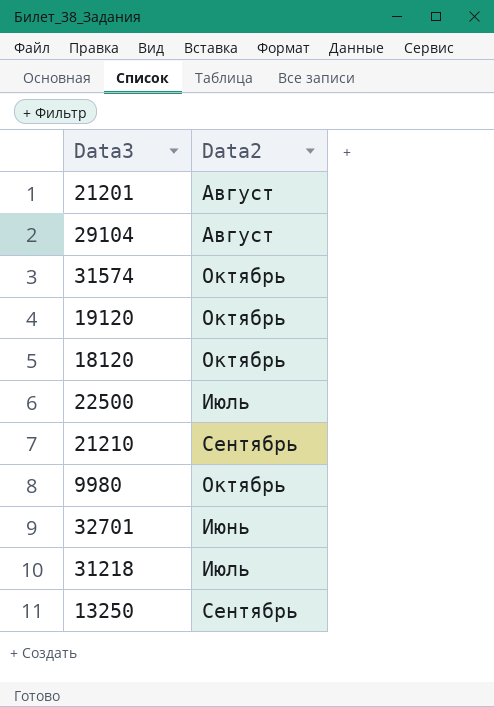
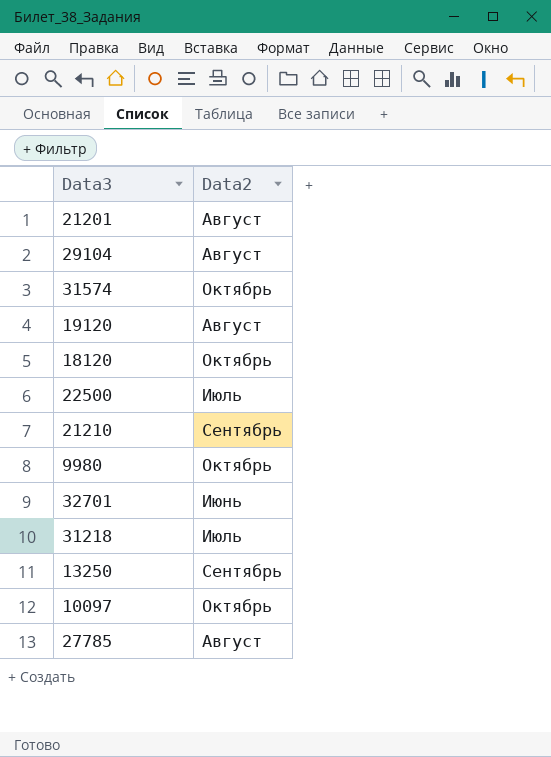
19120 | Data2: Октябрь -> Август
row 10097: none -> Октябрь
row 27785: none -> Август

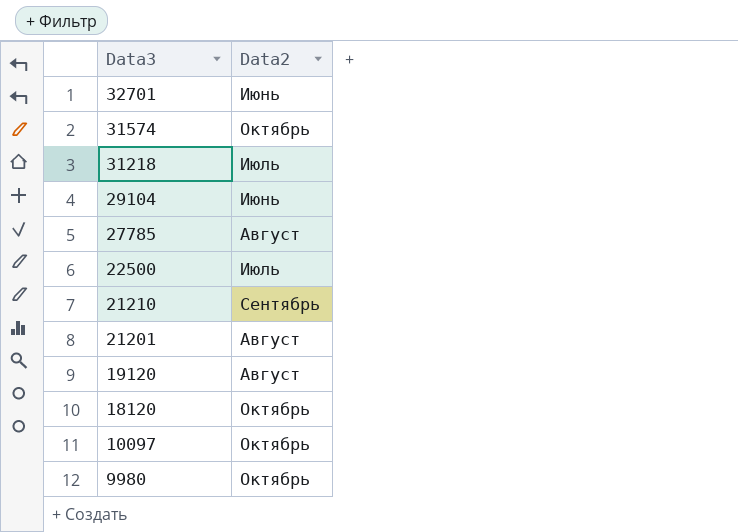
row order: none -> Data3 descending
row 13250: Сентябрь -> none
29104 | Data2: Август -> Июнь

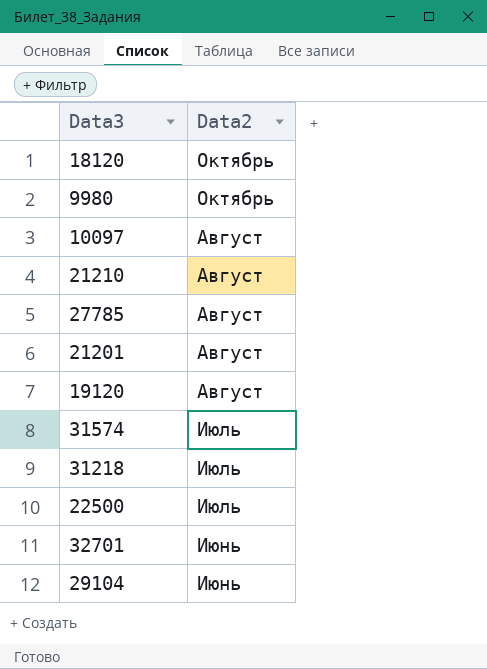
row order: Data3 descending -> Data2 descending
10097 | Data2: Октябрь -> Август
21210 | Data2: Сентябрь -> Август
31574 | Data2: Октябрь -> Июль

